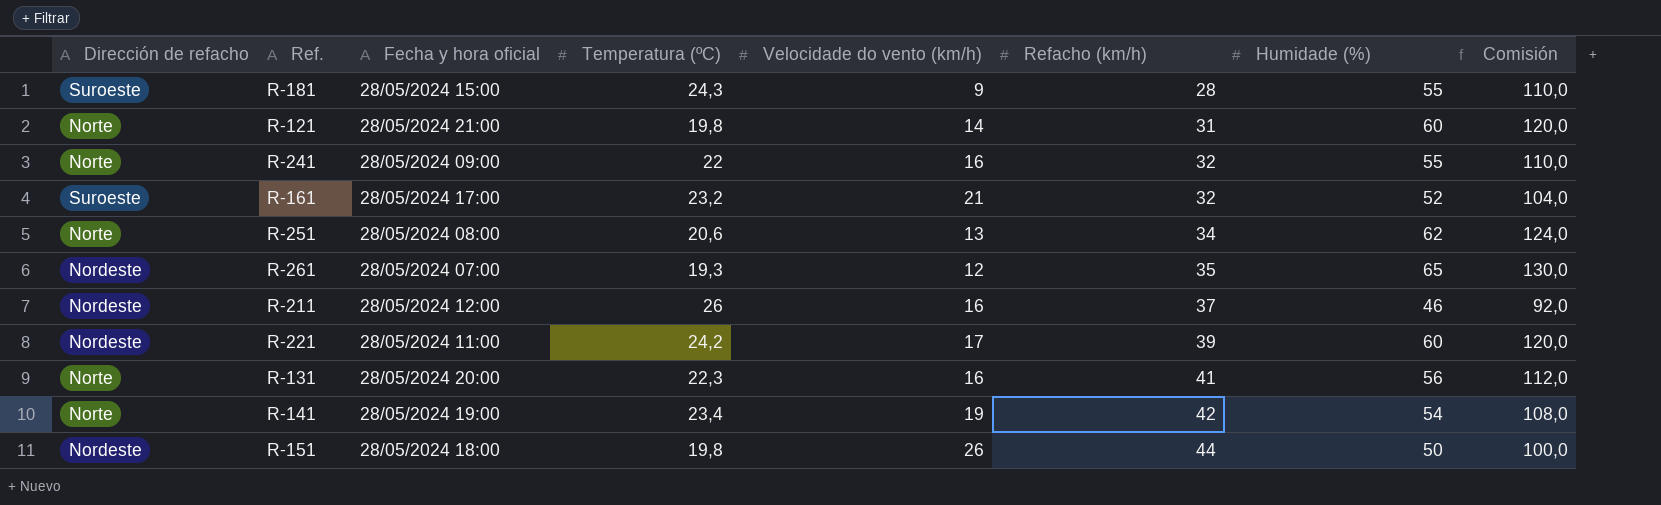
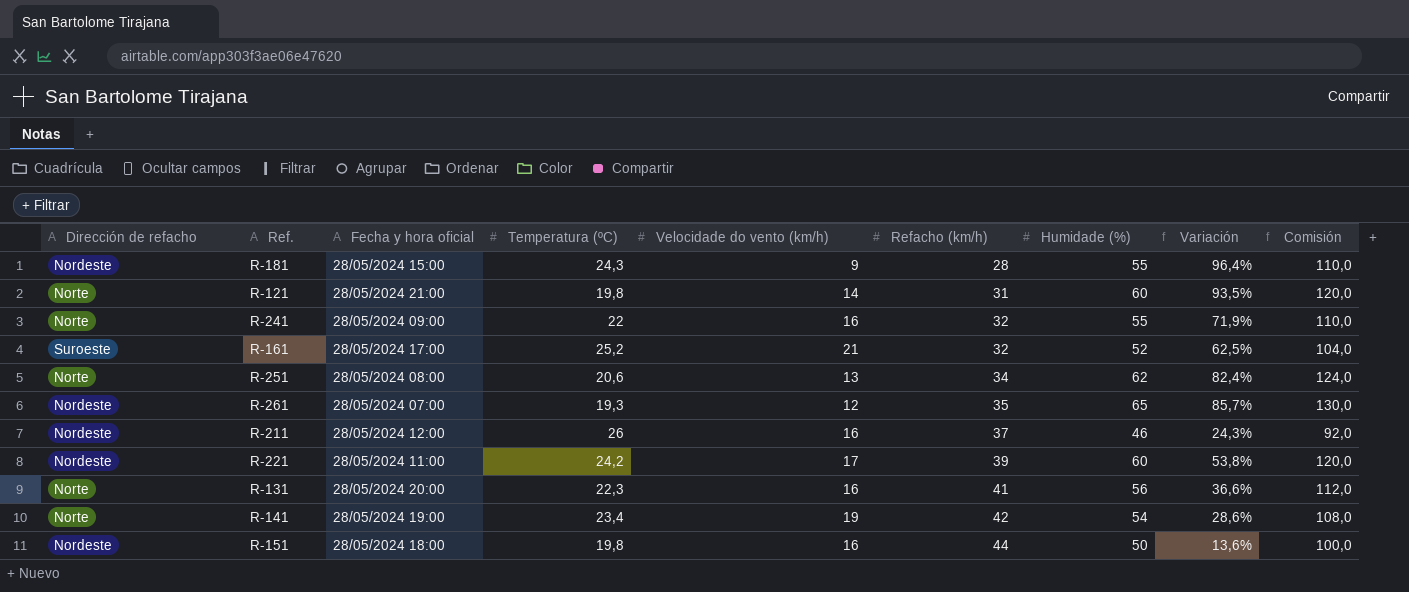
column Variación | formula: none -> ([Humidade (%)] - [Refacho (km/h)]) / [Refacho (km/h)]
R-181 | Dirección de refacho: Suroeste -> Nordeste
R-161 | Temperatura (ºC): 23,2 -> 25,2
R-151 | Velocidade do vento (km/h): 26 -> 16

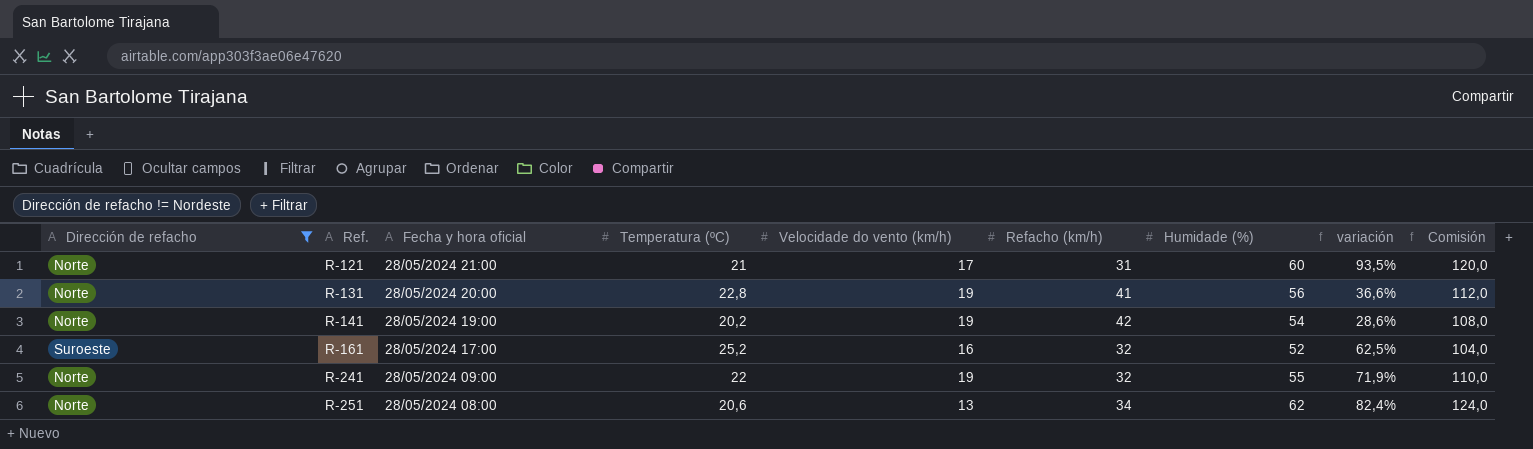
filter: none -> Dirección de refacho != Nordeste
row order: Refacho (km/h) ascending -> Ref. ascending
column name: Variación -> variación
R-121 | Temperatura (ºC): 19,8 -> 21
R-121 | Velocidade do vento (km/h): 14 -> 17
R-131 | Temperatura (ºC): 22,3 -> 22,8
R-131 | Velocidade do vento (km/h): 16 -> 19
R-141 | Temperatura (ºC): 23,4 -> 20,2
R-161 | Velocidade do vento (km/h): 21 -> 16
R-241 | Velocidade do vento (km/h): 16 -> 19

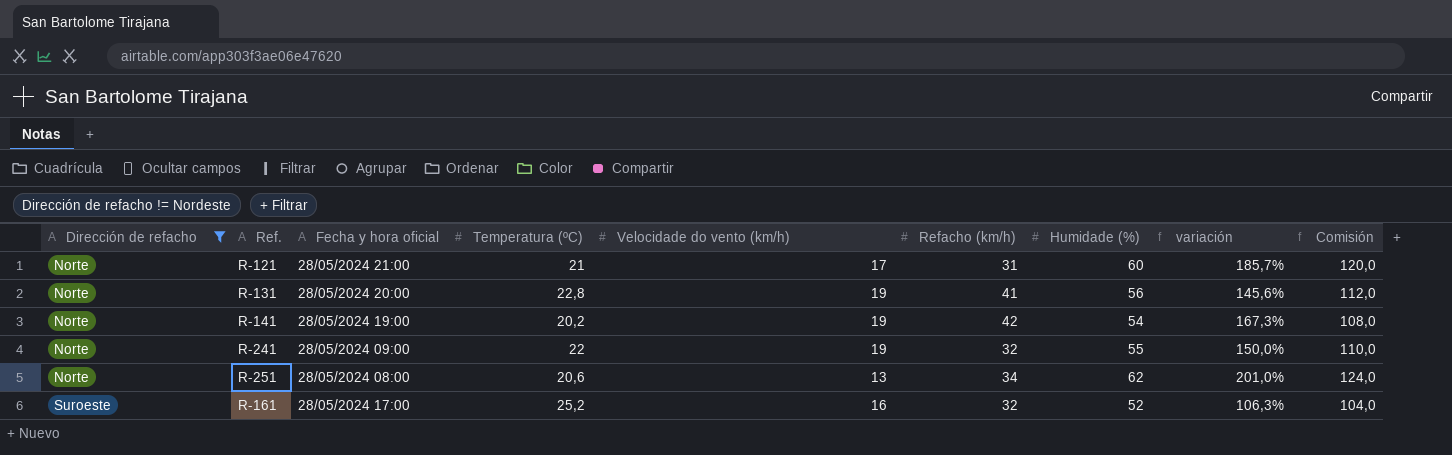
row order: Ref. ascending -> Dirección de refacho ascending
column variación | formula: ([Humidade (%)] - [Refacho (km/h)]) / [Refacho (km/h)] -> ([Humidade (%)] - [Temperatura (ºC)]) / [Temperatura (ºC)]

